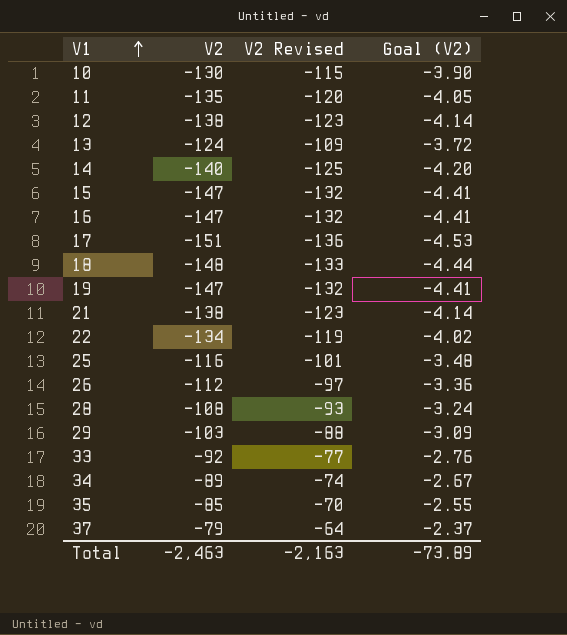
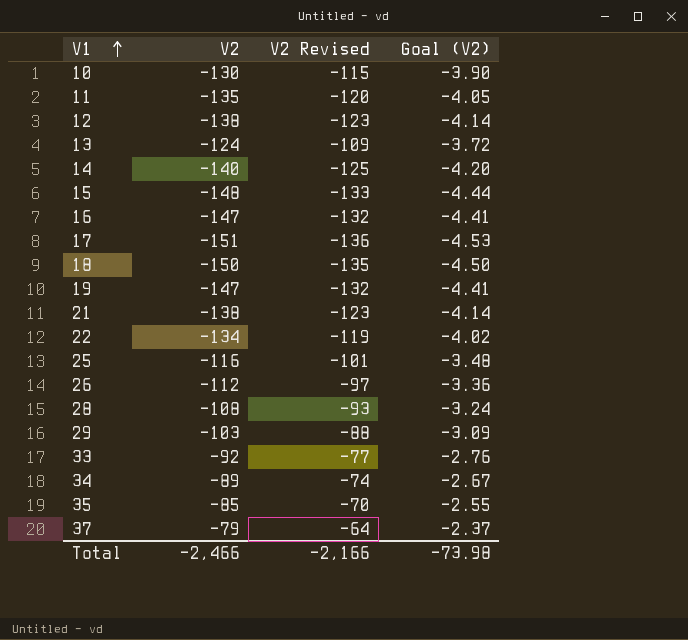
15 | V2: -147 -> -148
15 | V2 Revised: -132 -> -133
15 | Goal (V2): -4.41 -> -4.44
18 | V2: -148 -> -150
18 | V2 Revised: -133 -> -135
18 | Goal (V2): -4.44 -> -4.50
Total | V2: -2,463 -> -2,466
Total | V2 Revised: -2,163 -> -2,166
Total | Goal (V2): -73.89 -> -73.98

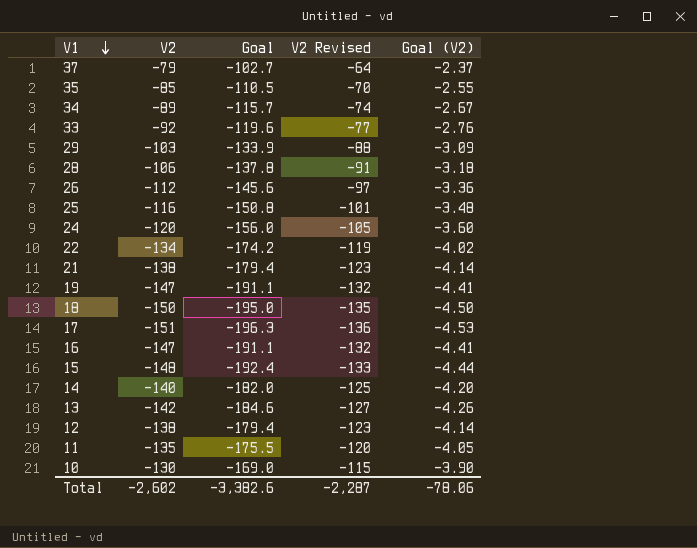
row order: V1 ascending -> V1 descending
column Goal | formula: none -> [V2] * 1.3
28 | V2: -108 -> -106
28 | V2 Revised: -93 -> -91
28 | Goal (V2): -3.24 -> -3.18
row 24: none -> -120 | -156.0 | -105 | -3.60
13 | V2: -124 -> -142
13 | V2 Revised: -109 -> -127
13 | Goal (V2): -3.72 -> -4.26
Total | V2: -2,466 -> -2,602
Total | V2 Revised: -2,166 -> -2,287
Total | Goal (V2): -73.98 -> -78.06

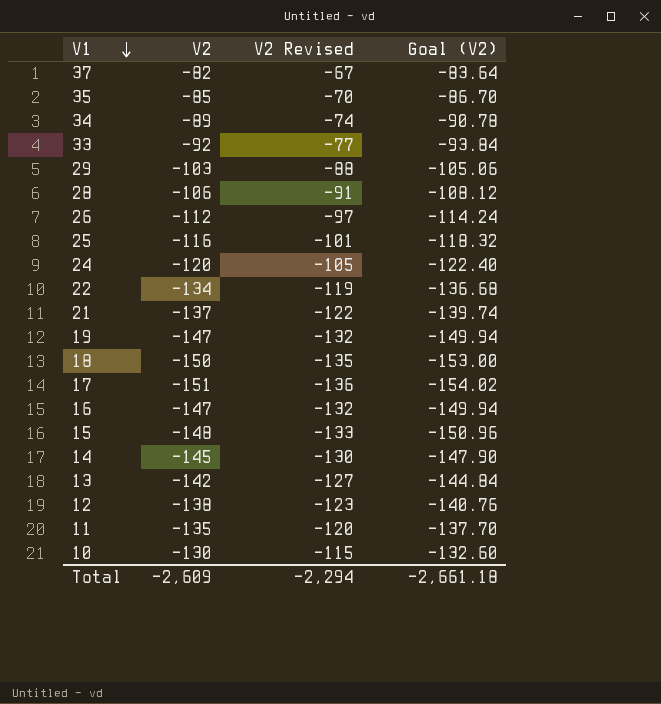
column Goal | formula: [V2] * 1.3 -> none
column Goal (V2) | formula: [V2] * 0.03 -> [V2] * 1.02
37 | V2: -79 -> -82
37 | V2 Revised: -64 -> -67
21 | V2: -138 -> -137
21 | V2 Revised: -123 -> -122
14 | V2: -140 -> -145
14 | V2 Revised: -125 -> -130
Total | V2: -2,602 -> -2,609
Total | V2 Revised: -2,287 -> -2,294
Total | Goal (V2): -78.06 -> -2,661.18

